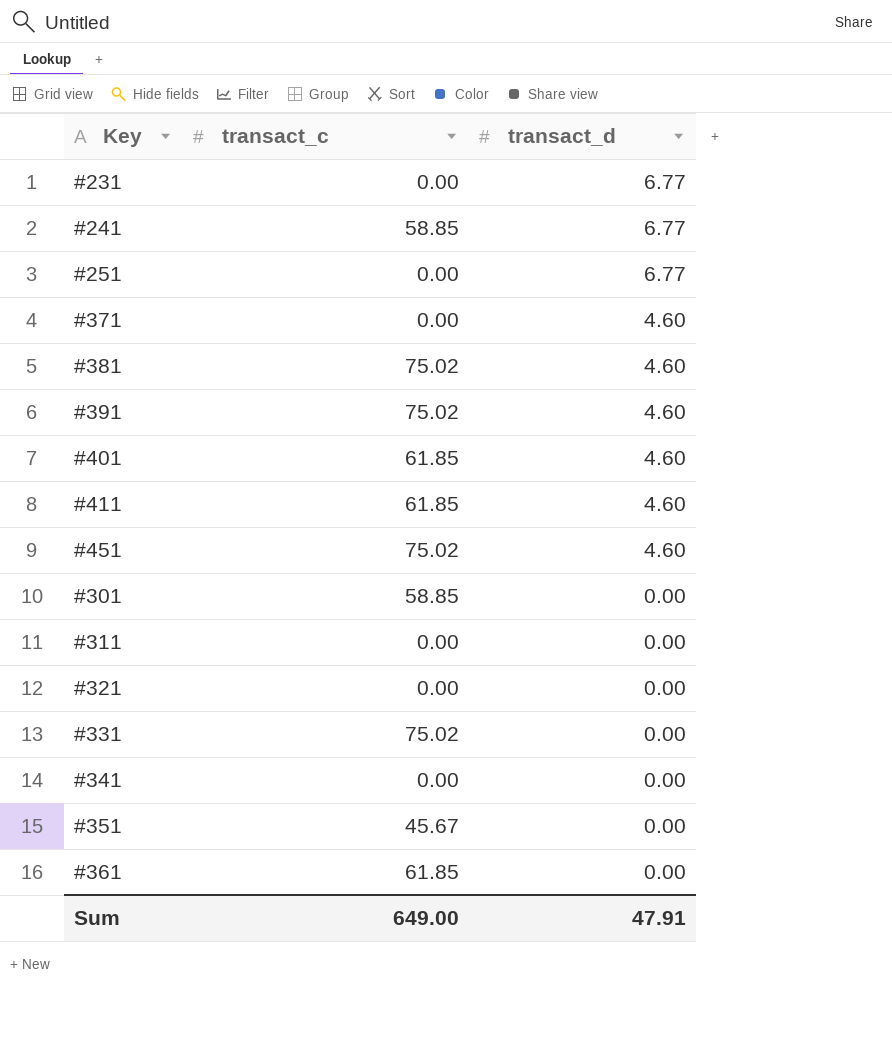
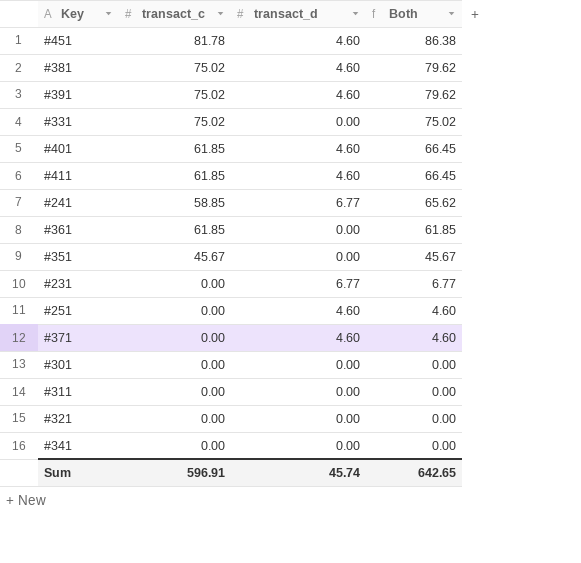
row order: transact_d descending -> Both descending
column Both | formula: none -> [transact_c] + [transact_d]
#451 | transact_c: 75.02 -> 81.78
#251 | transact_d: 6.77 -> 4.60
#301 | transact_c: 58.85 -> 0.00
Sum | transact_c: 649.00 -> 596.91
Sum | transact_d: 47.91 -> 45.74

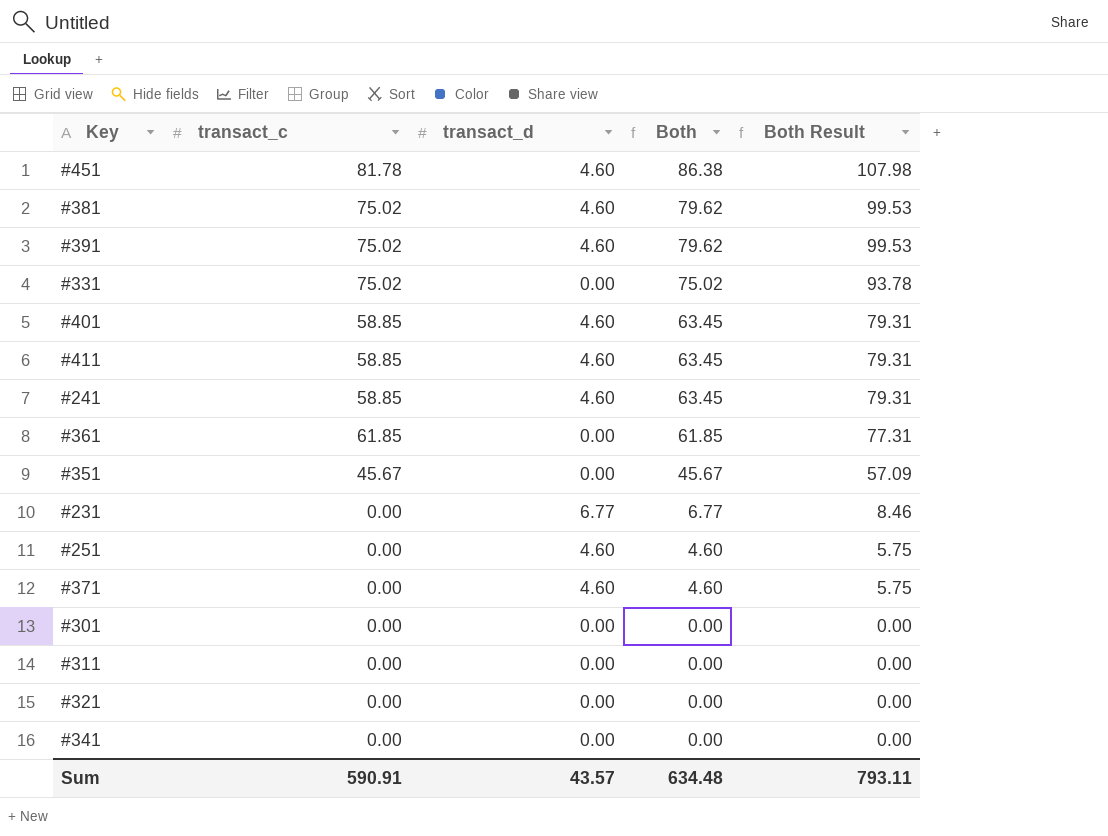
column Both Result | formula: none -> [Both] * 1.25
#401 | transact_c: 61.85 -> 58.85
#401 | Both: 66.45 -> 63.45
#411 | transact_c: 61.85 -> 58.85
#411 | Both: 66.45 -> 63.45
#241 | transact_d: 6.77 -> 4.60
#241 | Both: 65.62 -> 63.45
Sum | transact_c: 596.91 -> 590.91
Sum | transact_d: 45.74 -> 43.57
Sum | Both: 642.65 -> 634.48

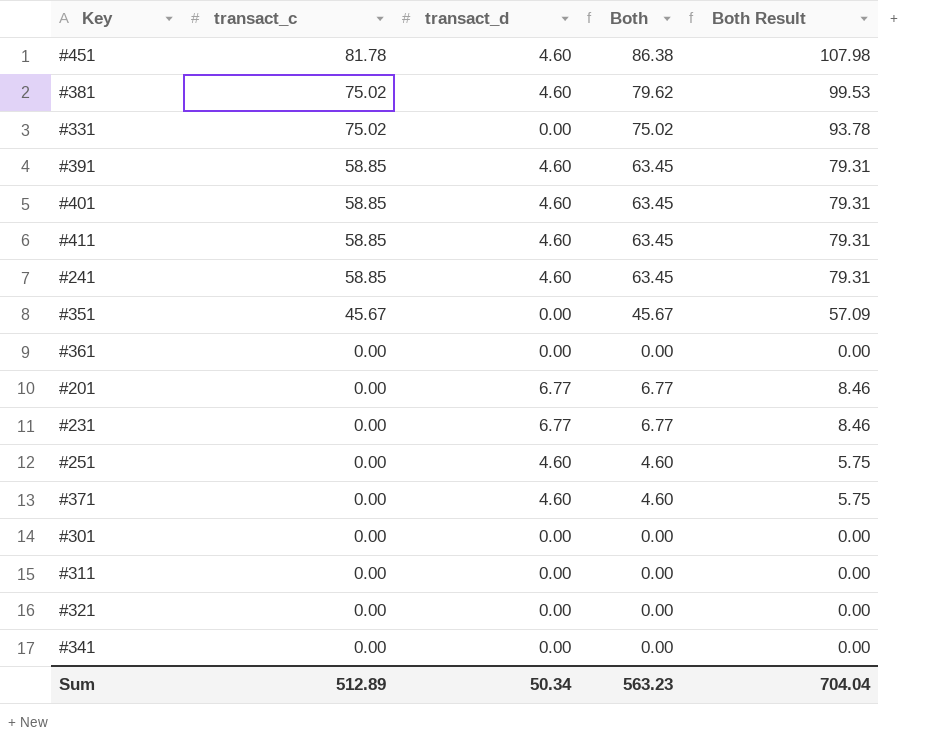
row order: Both descending -> transact_c descending
#391 | transact_c: 75.02 -> 58.85
#391 | Both: 79.62 -> 63.45
#391 | Both Result: 99.53 -> 79.31
#361 | transact_c: 61.85 -> 0.00
#361 | Both: 61.85 -> 0.00
#361 | Both Result: 77.31 -> 0.00
row #201: none -> 0.00 | 6.77 | 6.77 | 8.46
Sum | transact_c: 590.91 -> 512.89
Sum | transact_d: 43.57 -> 50.34
Sum | Both: 634.48 -> 563.23
Sum | Both Result: 793.11 -> 704.04

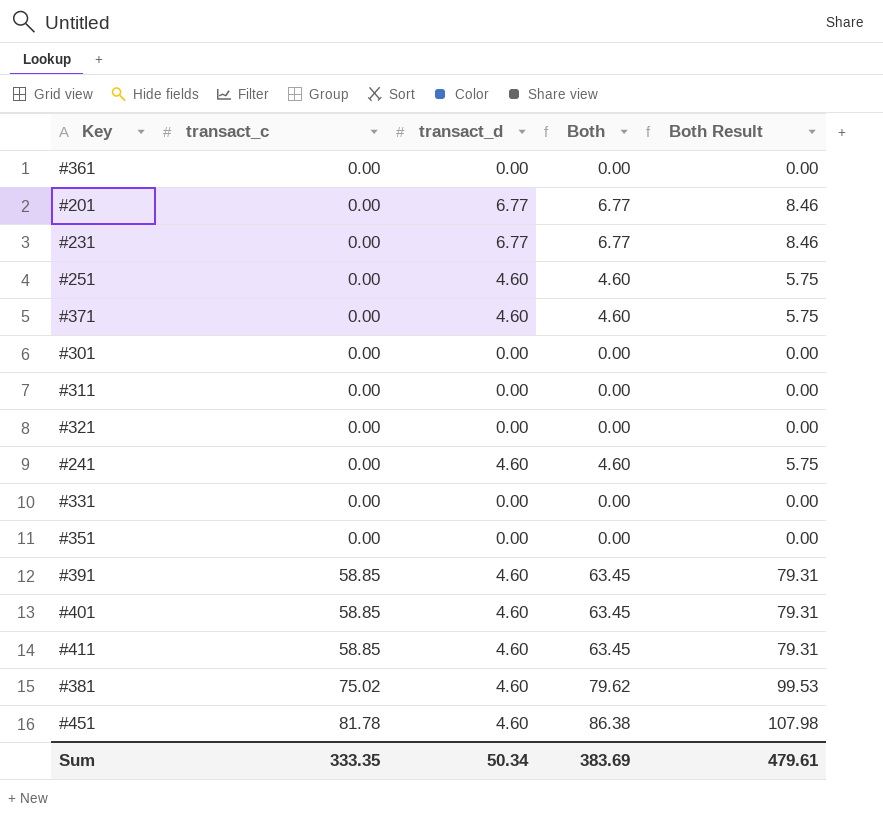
row order: transact_c descending -> transact_c ascending
row #341: 0.00 | 0.00 | 0.00 | 0.00 -> none
#241 | transact_c: 58.85 -> 0.00
#241 | Both: 63.45 -> 4.60
#241 | Both Result: 79.31 -> 5.75
#331 | transact_c: 75.02 -> 0.00
#331 | Both: 75.02 -> 0.00
#331 | Both Result: 93.78 -> 0.00
#351 | transact_c: 45.67 -> 0.00
#351 | Both: 45.67 -> 0.00
#351 | Both Result: 57.09 -> 0.00
Sum | transact_c: 512.89 -> 333.35
Sum | Both: 563.23 -> 383.69
Sum | Both Result: 704.04 -> 479.61

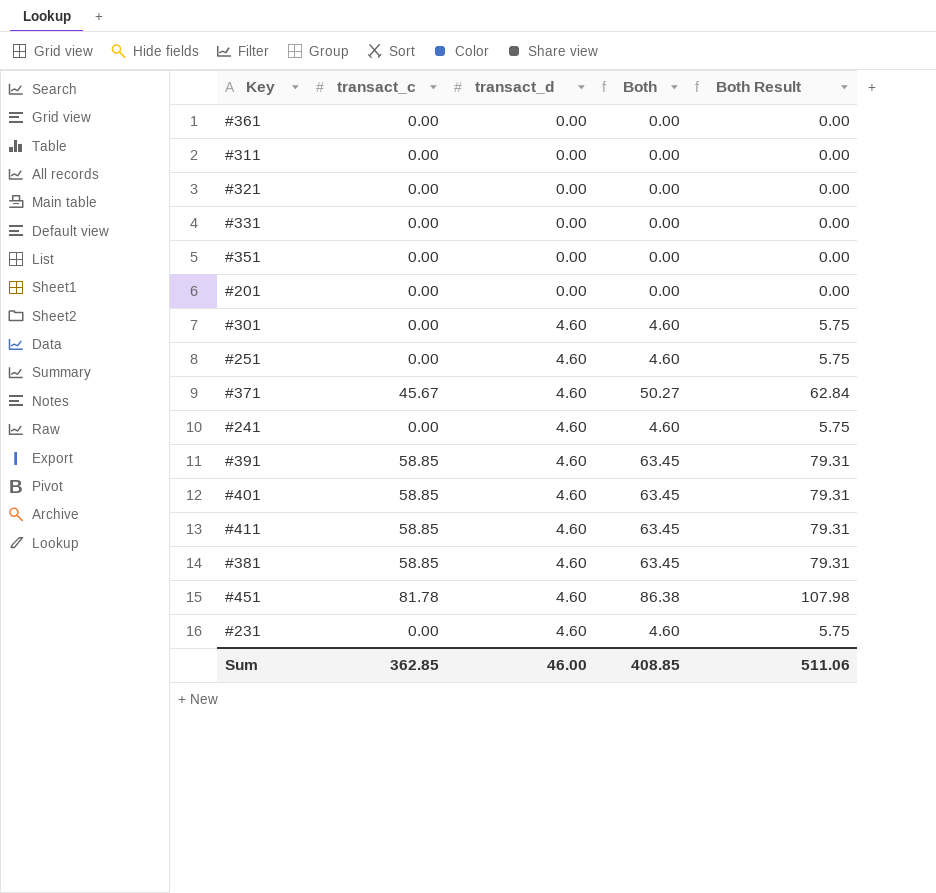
row order: transact_c ascending -> transact_d ascending
#201 | transact_d: 6.77 -> 0.00
#201 | Both: 6.77 -> 0.00
#201 | Both Result: 8.46 -> 0.00
#301 | transact_d: 0.00 -> 4.60
#301 | Both: 0.00 -> 4.60
#301 | Both Result: 0.00 -> 5.75
#371 | transact_c: 0.00 -> 45.67
#371 | Both: 4.60 -> 50.27
#371 | Both Result: 5.75 -> 62.84
#381 | transact_c: 75.02 -> 58.85
#381 | Both: 79.62 -> 63.45
#381 | Both Result: 99.53 -> 79.31
#231 | transact_d: 6.77 -> 4.60
#231 | Both: 6.77 -> 4.60
#231 | Both Result: 8.46 -> 5.75
Sum | transact_c: 333.35 -> 362.85
Sum | transact_d: 50.34 -> 46.00
Sum | Both: 383.69 -> 408.85
Sum | Both Result: 479.61 -> 511.06

